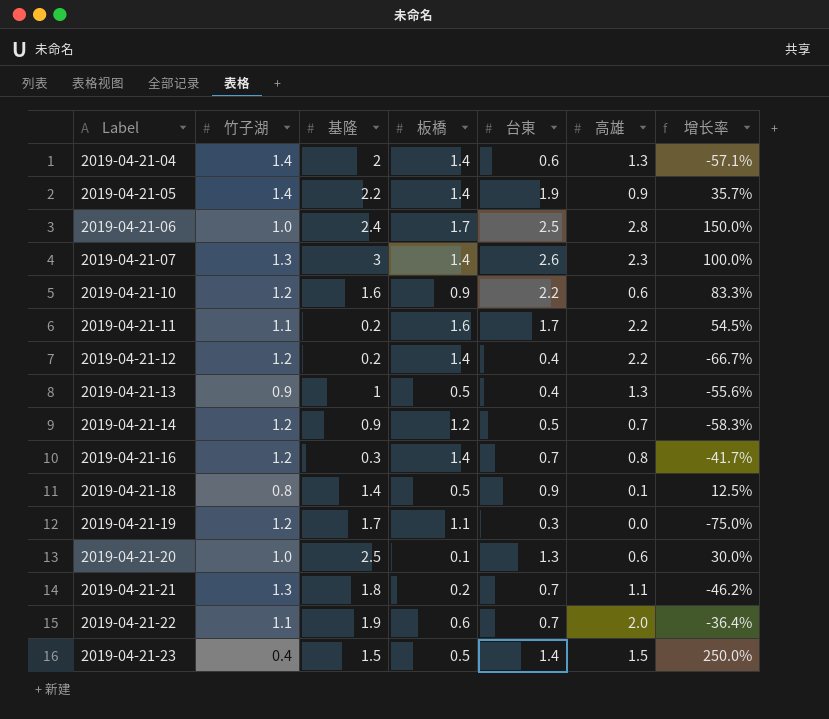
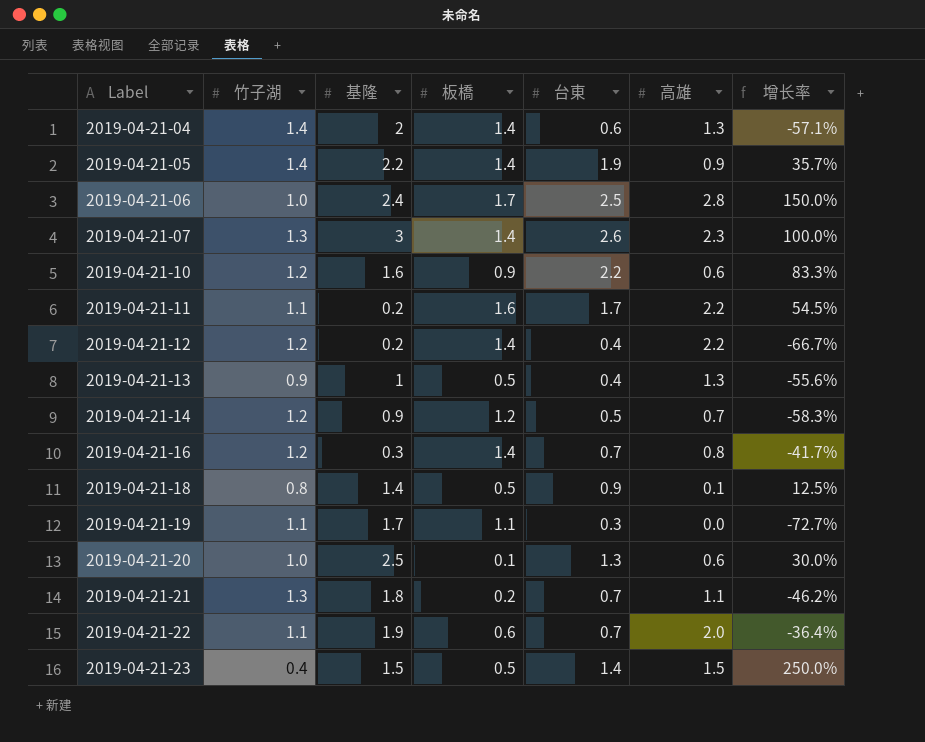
2019-04-21-19 | 竹子湖: 1.2 -> 1.1
2019-04-21-19 | 增长率: -75.0% -> -72.7%

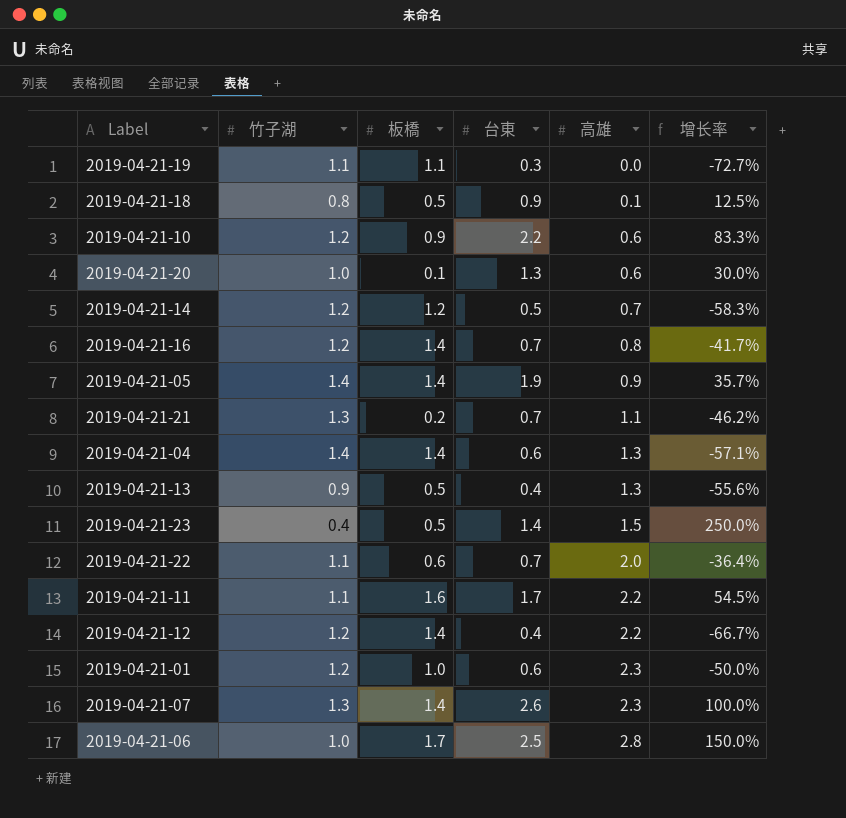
row order: Label ascending -> 高雄 ascending
column 基隆 | position: 3 -> none
row 2019-04-21-01: none -> 1.2 | 1.0 | 0.6 | 2.3 | -50.0%

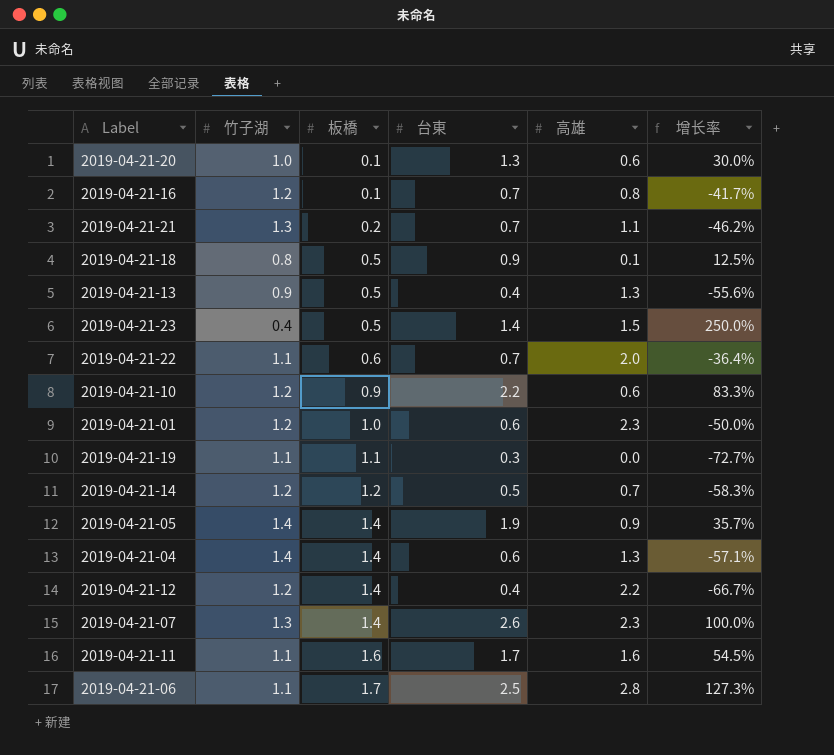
row order: 高雄 ascending -> 板橋 ascending
2019-04-21-16 | 板橋: 1.4 -> 0.1
2019-04-21-11 | 高雄: 2.2 -> 1.6
2019-04-21-06 | 竹子湖: 1.0 -> 1.1
2019-04-21-06 | 增长率: 150.0% -> 127.3%

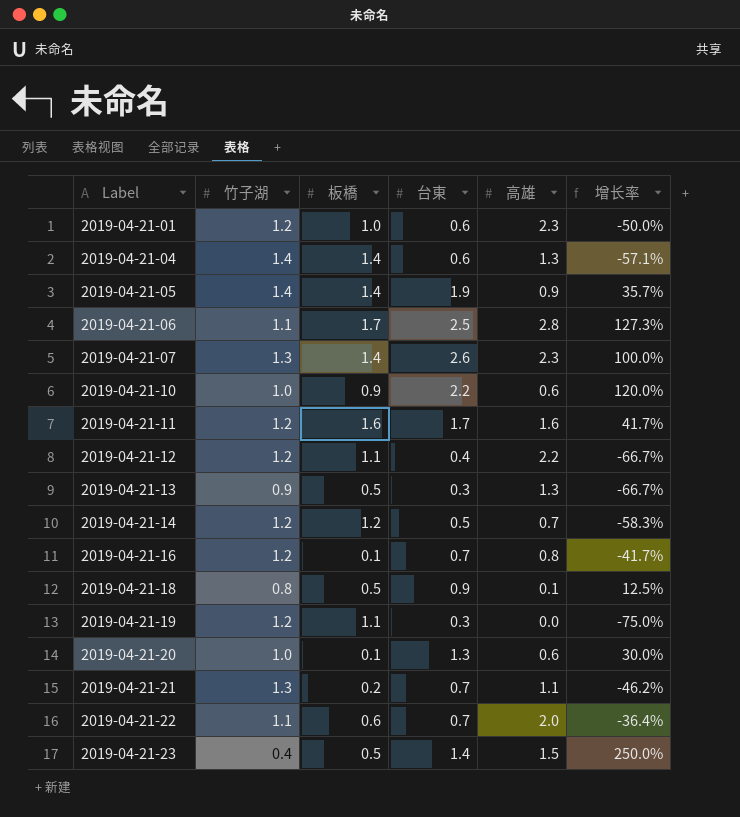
row order: 板橋 ascending -> Label ascending
2019-04-21-10 | 竹子湖: 1.2 -> 1.0
2019-04-21-10 | 增长率: 83.3% -> 120.0%
2019-04-21-11 | 竹子湖: 1.1 -> 1.2
2019-04-21-11 | 增长率: 54.5% -> 41.7%
2019-04-21-12 | 板橋: 1.4 -> 1.1
2019-04-21-13 | 台東: 0.4 -> 0.3
2019-04-21-13 | 增长率: -55.6% -> -66.7%
2019-04-21-19 | 竹子湖: 1.1 -> 1.2
2019-04-21-19 | 增长率: -72.7% -> -75.0%

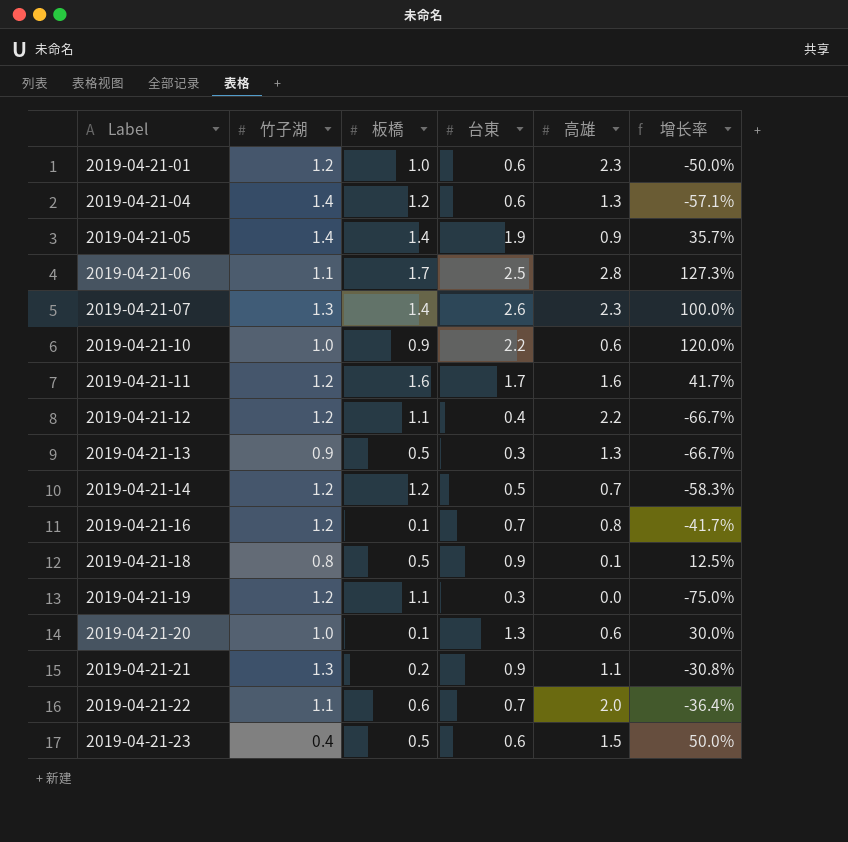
2019-04-21-04 | 板橋: 1.4 -> 1.2
2019-04-21-21 | 台東: 0.7 -> 0.9
2019-04-21-21 | 增长率: -46.2% -> -30.8%
2019-04-21-23 | 台東: 1.4 -> 0.6
2019-04-21-23 | 增长率: 250.0% -> 50.0%

